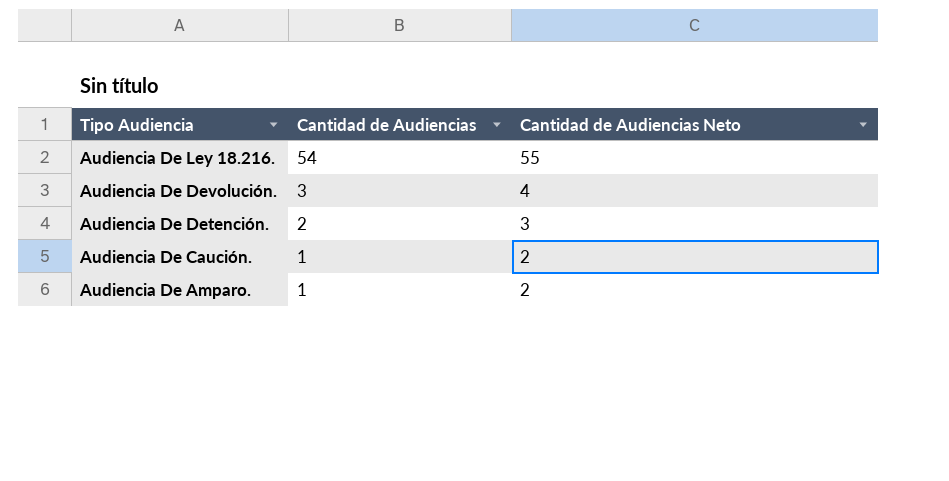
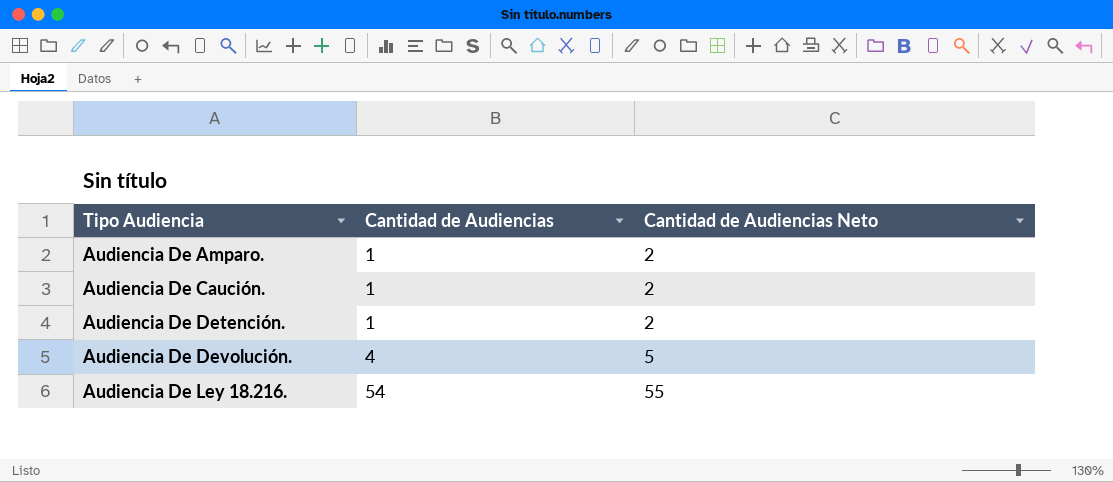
row order: Tipo Audiencia descending -> Tipo Audiencia ascending
Audiencia De Detención. | Cantidad de Audiencias: 2 -> 1
Audiencia De Detención. | Cantidad de Audiencias Neto: 3 -> 2
Audiencia De Devolución. | Cantidad de Audiencias: 3 -> 4
Audiencia De Devolución. | Cantidad de Audiencias Neto: 4 -> 5

